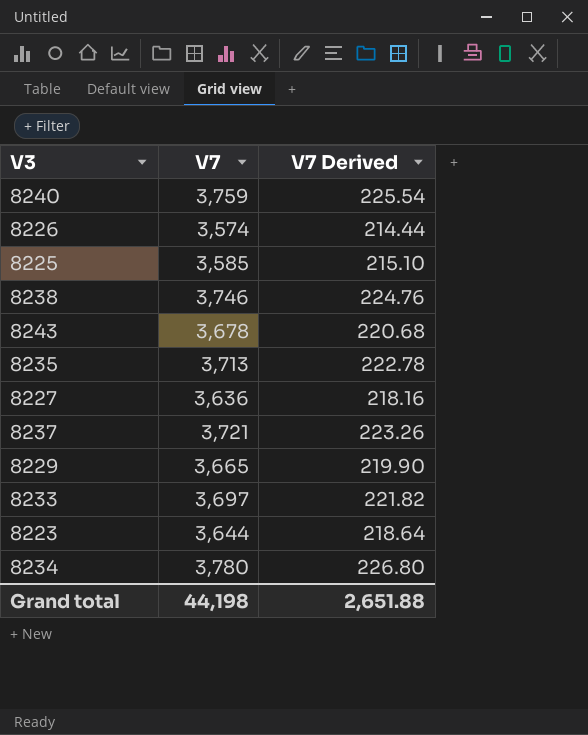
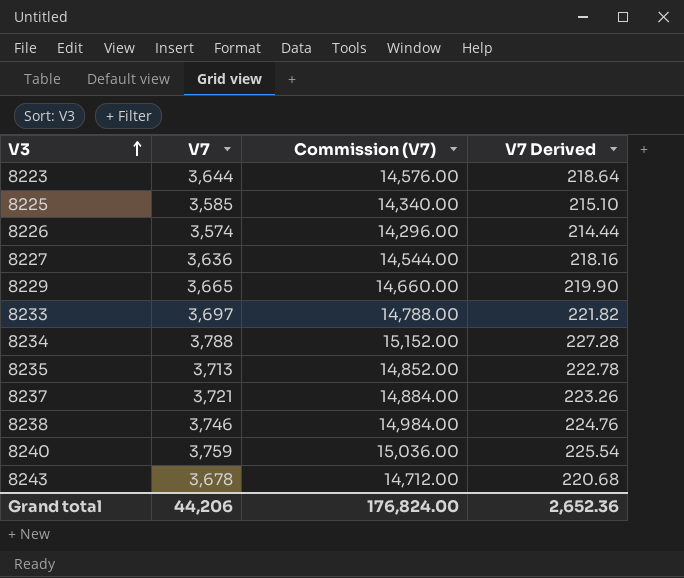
row order: none -> V3 ascending
column Commission (V7) | formula: none -> [V7] * 4
8234 | V7: 3,780 -> 3,788
8234 | V7 Derived: 226.80 -> 227.28
Grand total | V7: 44,198 -> 44,206
Grand total | V7 Derived: 2,651.88 -> 2,652.36

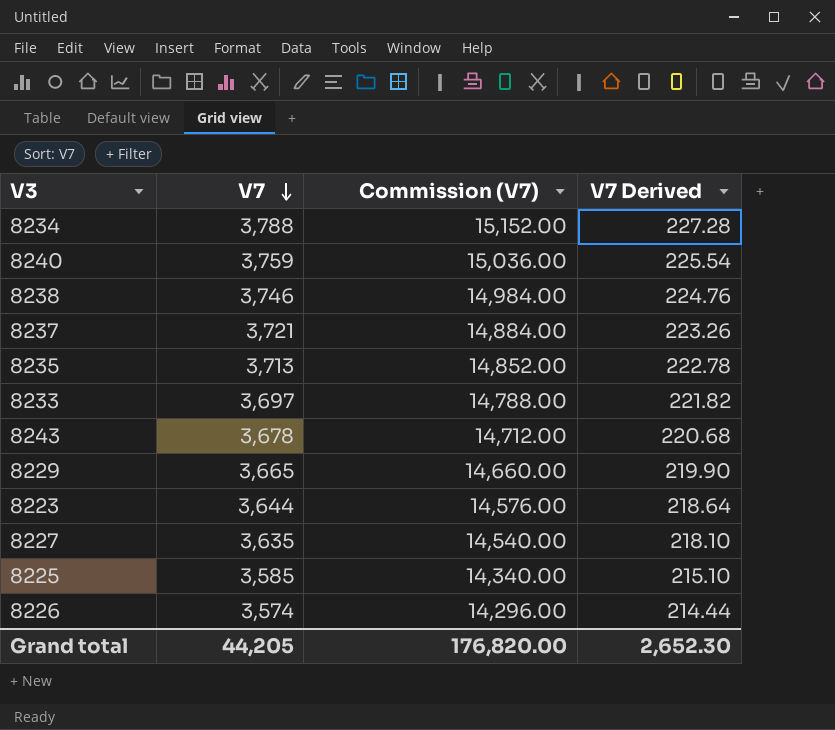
row order: V3 ascending -> V7 descending
8227 | V7: 3,636 -> 3,635
8227 | Commission (V7): 14,544.00 -> 14,540.00
8227 | V7 Derived: 218.16 -> 218.10
Grand total | V7: 44,206 -> 44,205
Grand total | Commission (V7): 176,824.00 -> 176,820.00
Grand total | V7 Derived: 2,652.36 -> 2,652.30

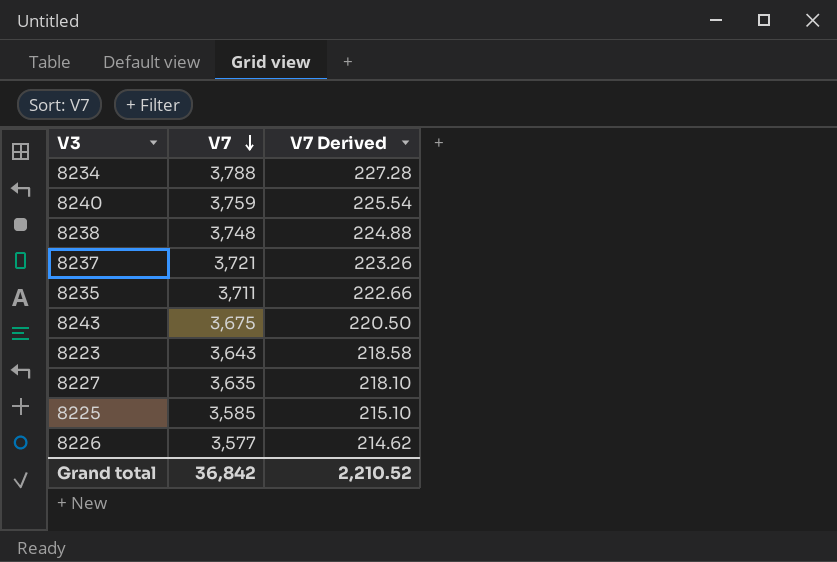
column Commission (V7) | formula: [V7] * 4 -> none
row 8233: 3,697 | 14,788.00 | 221.82 -> none
row 8229: 3,665 | 14,660.00 | 219.90 -> none
8238 | V7: 3,746 -> 3,748
8238 | V7 Derived: 224.76 -> 224.88
8235 | V7: 3,713 -> 3,711
8235 | V7 Derived: 222.78 -> 222.66
8243 | V7: 3,678 -> 3,675
8243 | V7 Derived: 220.68 -> 220.50
8223 | V7: 3,644 -> 3,643
8223 | V7 Derived: 218.64 -> 218.58
8226 | V7: 3,574 -> 3,577
8226 | V7 Derived: 214.44 -> 214.62
Grand total | V7: 44,205 -> 36,842
Grand total | V7 Derived: 2,652.30 -> 2,210.52

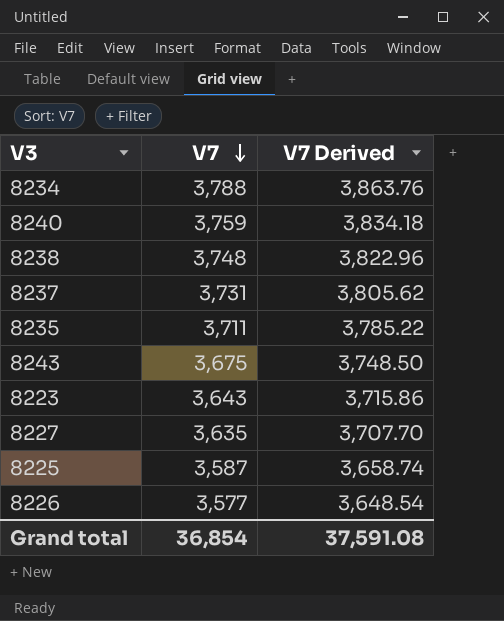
column V7 Derived | formula: [V7] * 0.06 -> [V7] * 1.02
8237 | V7: 3,721 -> 3,731
8225 | V7: 3,585 -> 3,587
Grand total | V7: 36,842 -> 36,854
Grand total | V7 Derived: 2,210.52 -> 37,591.08

